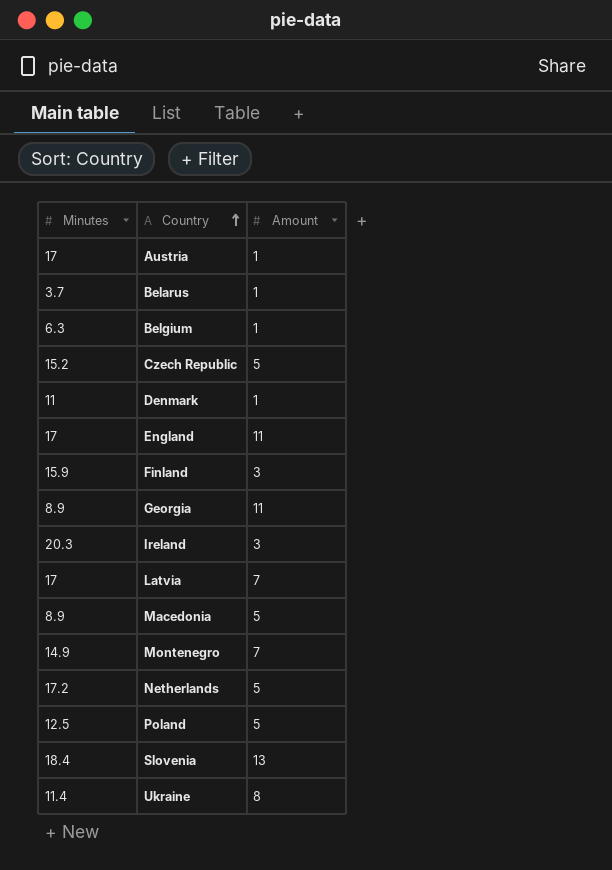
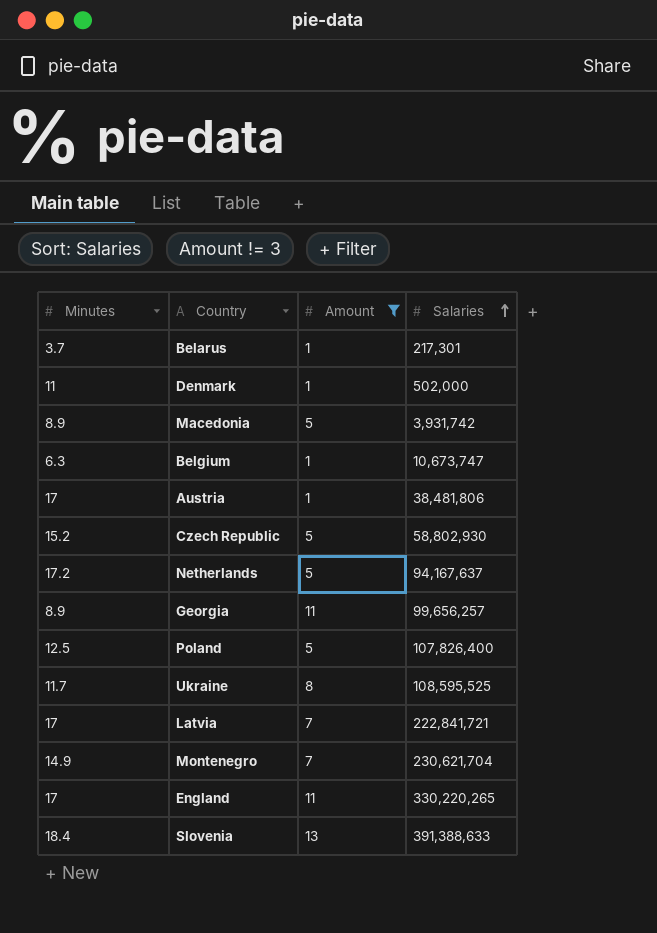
filter: none -> Amount != 3
row order: Country ascending -> Salaries ascending
column Salaries | position: none -> 4
Ukraine | Minutes: 11.4 -> 11.7

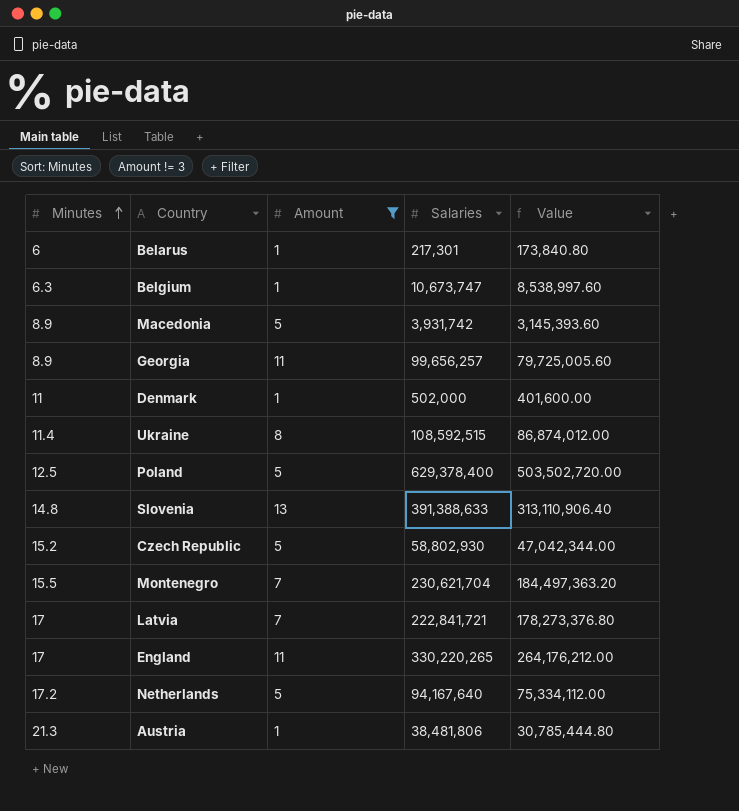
row order: Salaries ascending -> Minutes ascending
column Value | formula: none -> [Salaries] * 0.8
Belarus | Minutes: 3.7 -> 6
Ukraine | Minutes: 11.7 -> 11.4
Ukraine | Salaries: 108,595,525 -> 108,592,515
Poland | Salaries: 107,826,400 -> 629,378,400
Slovenia | Minutes: 18.4 -> 14.8
Montenegro | Minutes: 14.9 -> 15.5
Netherlands | Salaries: 94,167,637 -> 94,167,640
Austria | Minutes: 17 -> 21.3

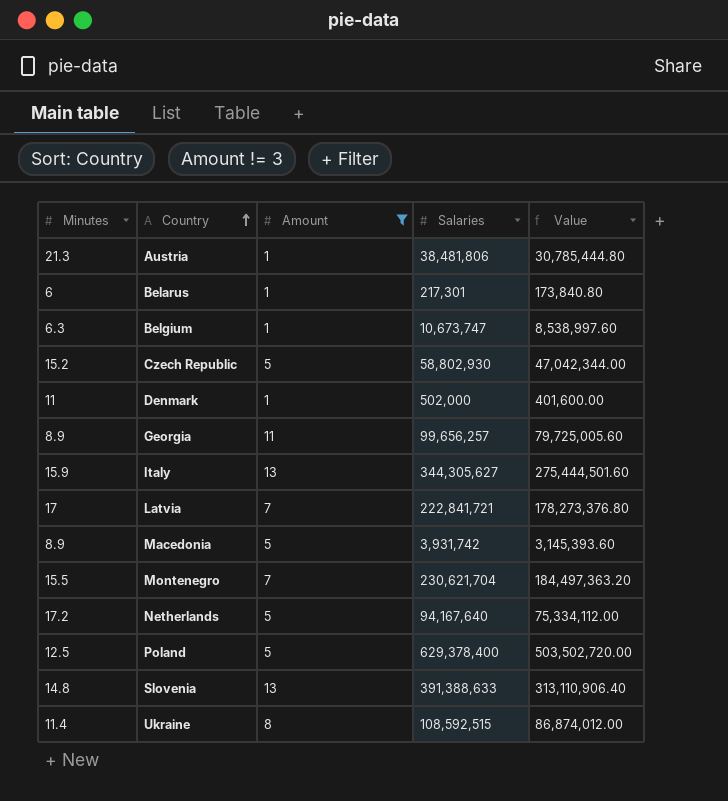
row order: Minutes ascending -> Country ascending
row England: 17 | 11 | 330,220,265 | 264,176,212.00 -> none
row Italy: none -> 15.9 | 13 | 344,305,627 | 275,444,501.60

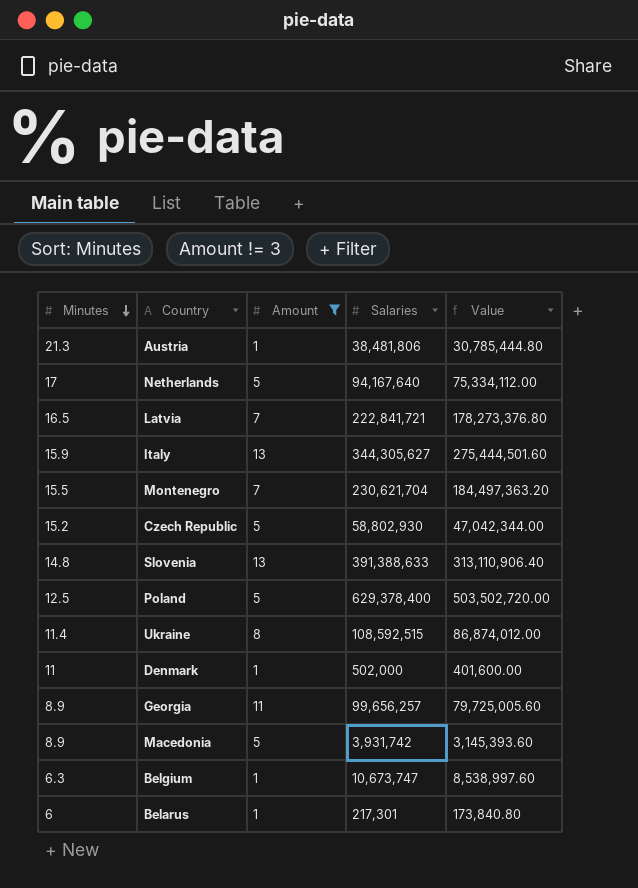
row order: Country ascending -> Minutes descending
Netherlands | Minutes: 17.2 -> 17
Latvia | Minutes: 17 -> 16.5

